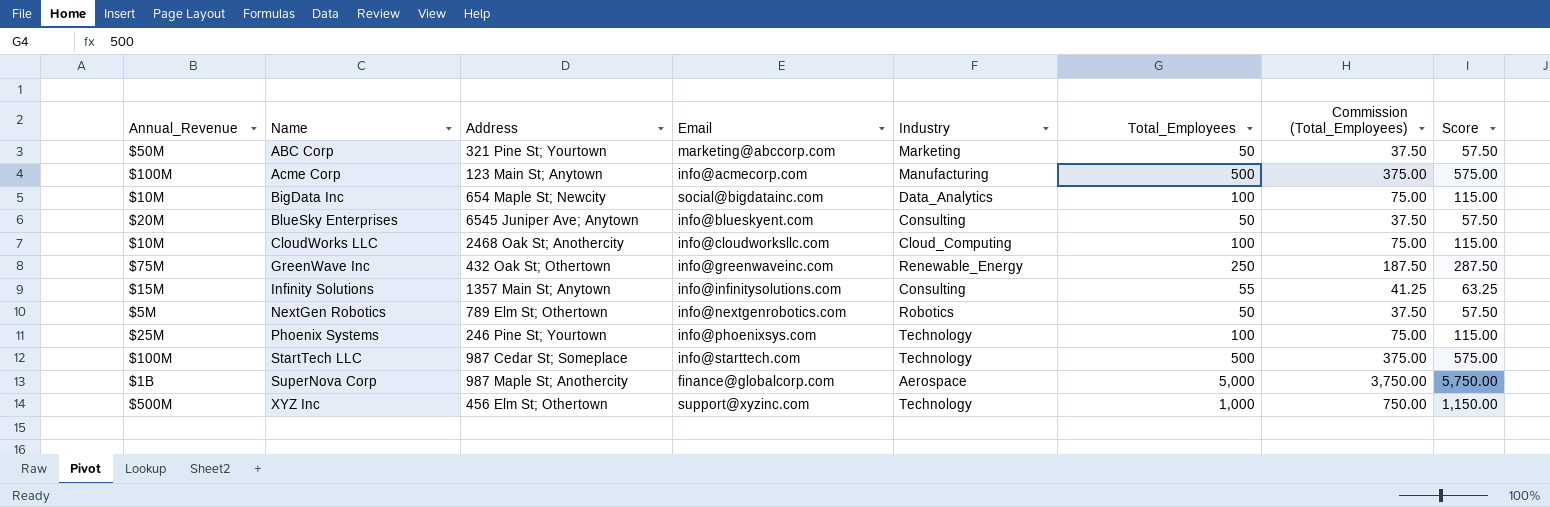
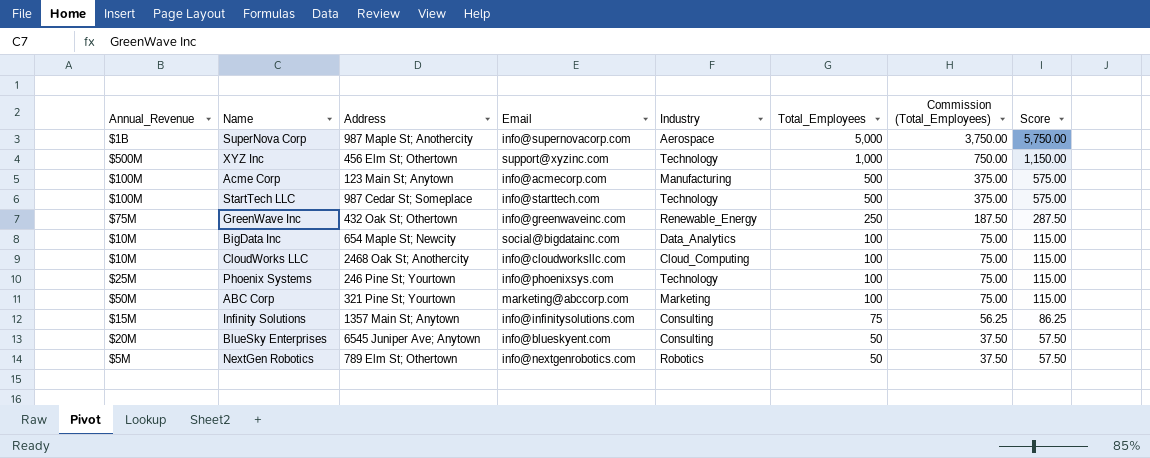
row order: Name ascending -> Total_Employees descending
SuperNova Corp | Email: finance@globalcorp.com -> info@supernovacorp.com
ABC Corp | Total_Employees: 50 -> 100
ABC Corp | Commission (Total_Employees): 37.50 -> 75.00
ABC Corp | Score: 57.50 -> 115.00
Infinity Solutions | Total_Employees: 55 -> 75
Infinity Solutions | Commission (Total_Employees): 41.25 -> 56.25
Infinity Solutions | Score: 63.25 -> 86.25

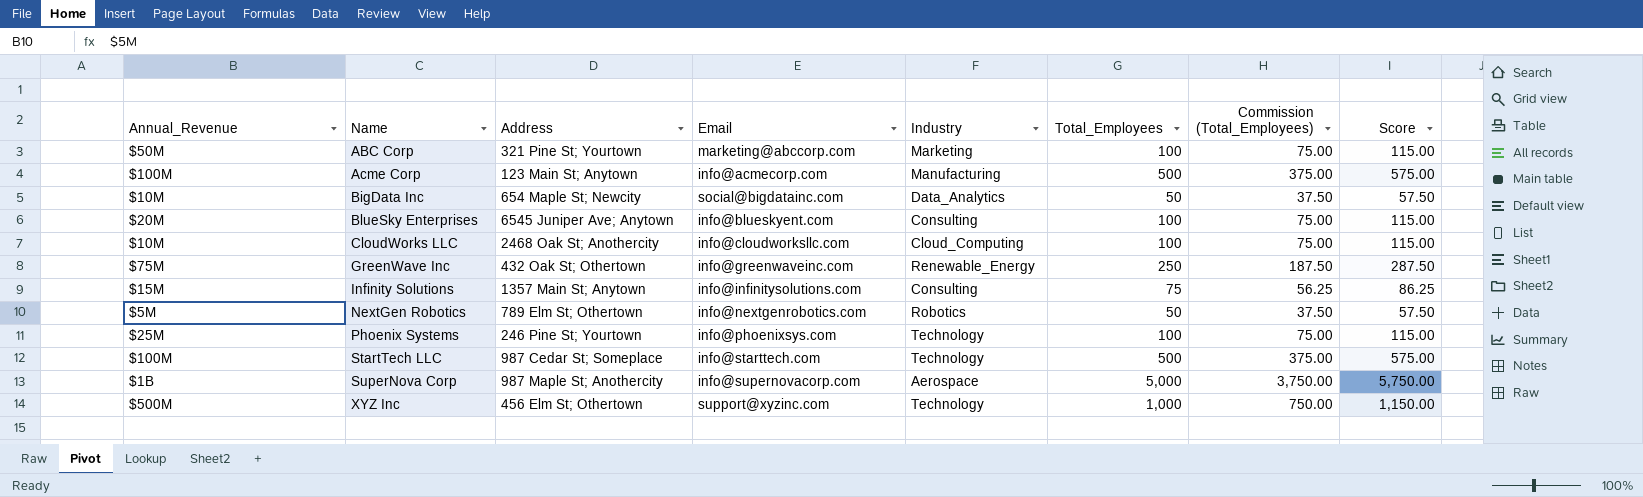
row order: Total_Employees descending -> Name ascending
BigData Inc | Total_Employees: 100 -> 50
BigData Inc | Commission (Total_Employees): 75.00 -> 37.50
BigData Inc | Score: 115.00 -> 57.50
BlueSky Enterprises | Total_Employees: 50 -> 100
BlueSky Enterprises | Commission (Total_Employees): 37.50 -> 75.00
BlueSky Enterprises | Score: 57.50 -> 115.00

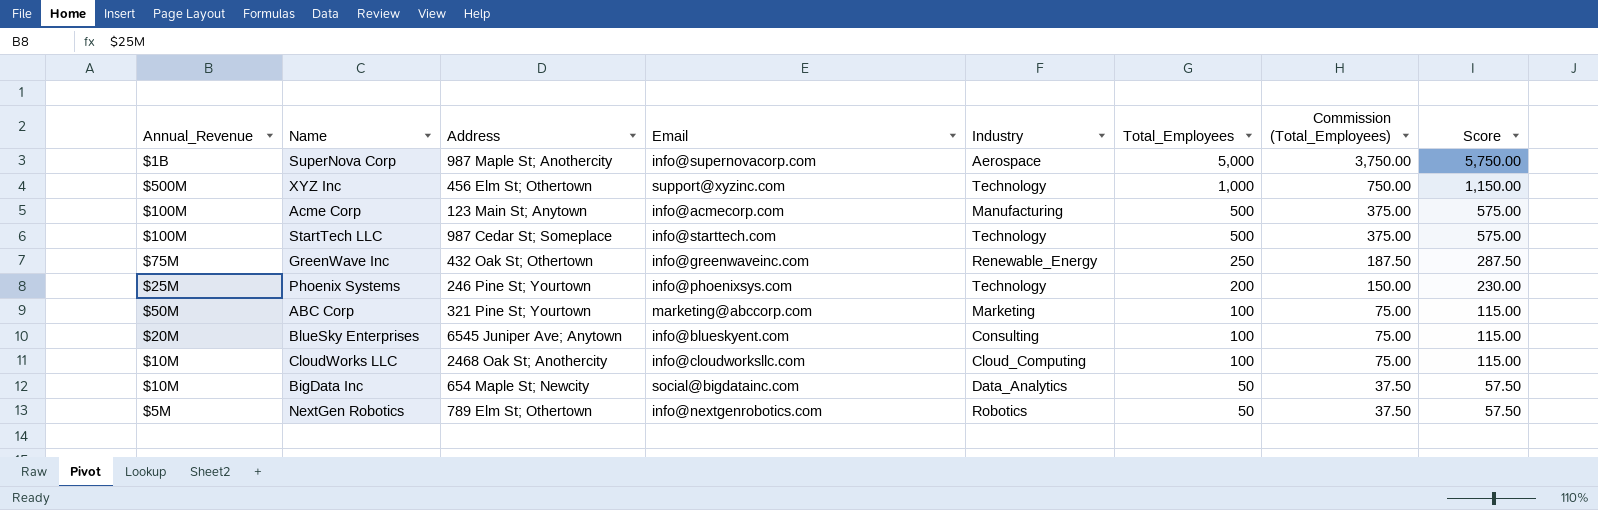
row order: Name ascending -> Total_Employees descending
row Infinity Solutions: $15M | 1357 Main St; Anytown | info@infinitysolutions.com | Consulting | 75 | 56.25 | 86.25 -> none
Phoenix Systems | Total_Employees: 100 -> 200
Phoenix Systems | Commission (Total_Employees): 75.00 -> 150.00
Phoenix Systems | Score: 115.00 -> 230.00

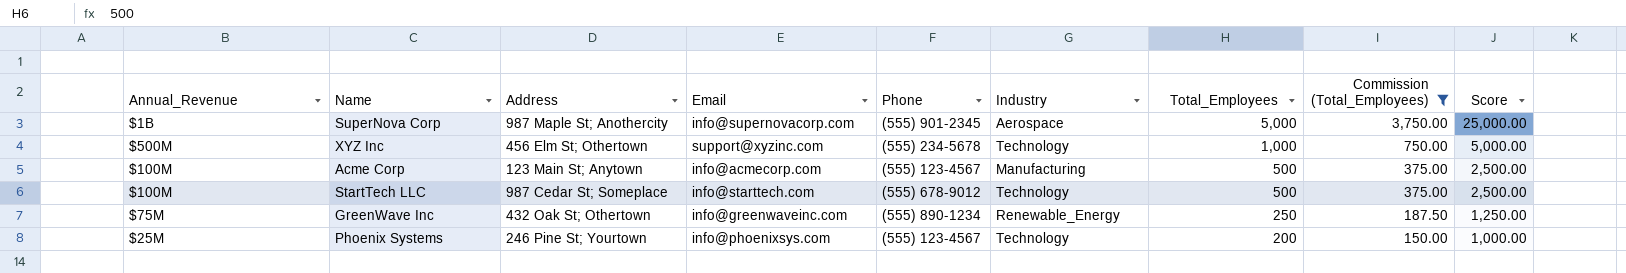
filter: none -> Commission (Total_Employees) >= 150.00
column Phone | position: none -> 5
column Score | formula: [Total_Employees] * 1.15 -> [Total_Employees] * 5

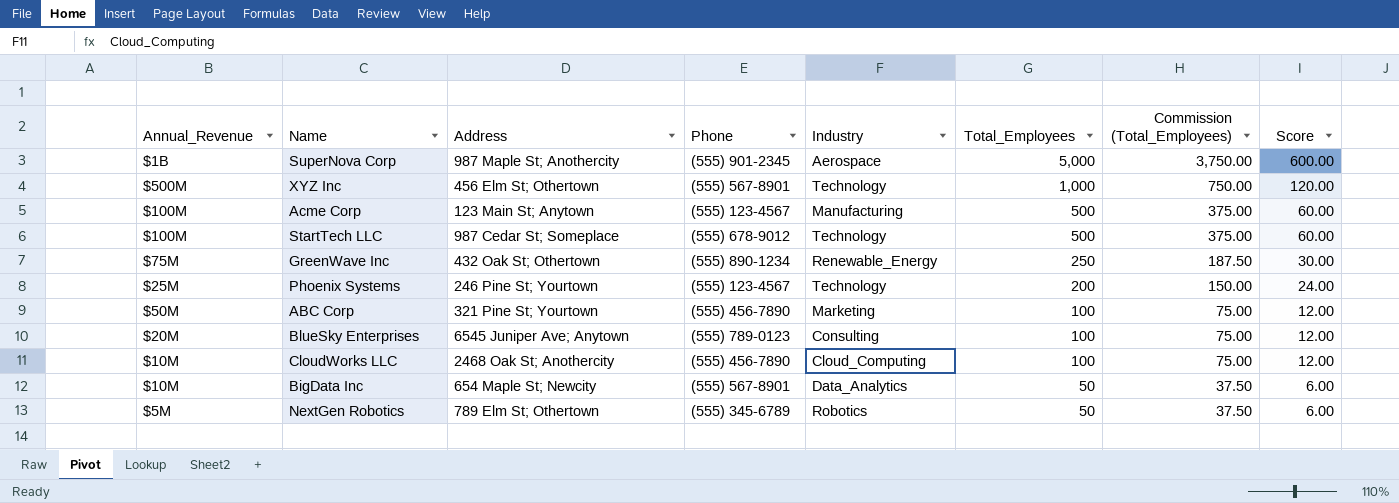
filter: Commission (Total_Employees) >= 150.00 -> none
column Email | position: 4 -> none
column Score | formula: [Total_Employees] * 5 -> [Total_Employees] * 0.12
XYZ Inc | Phone: (555) 234-5678 -> (555) 567-8901

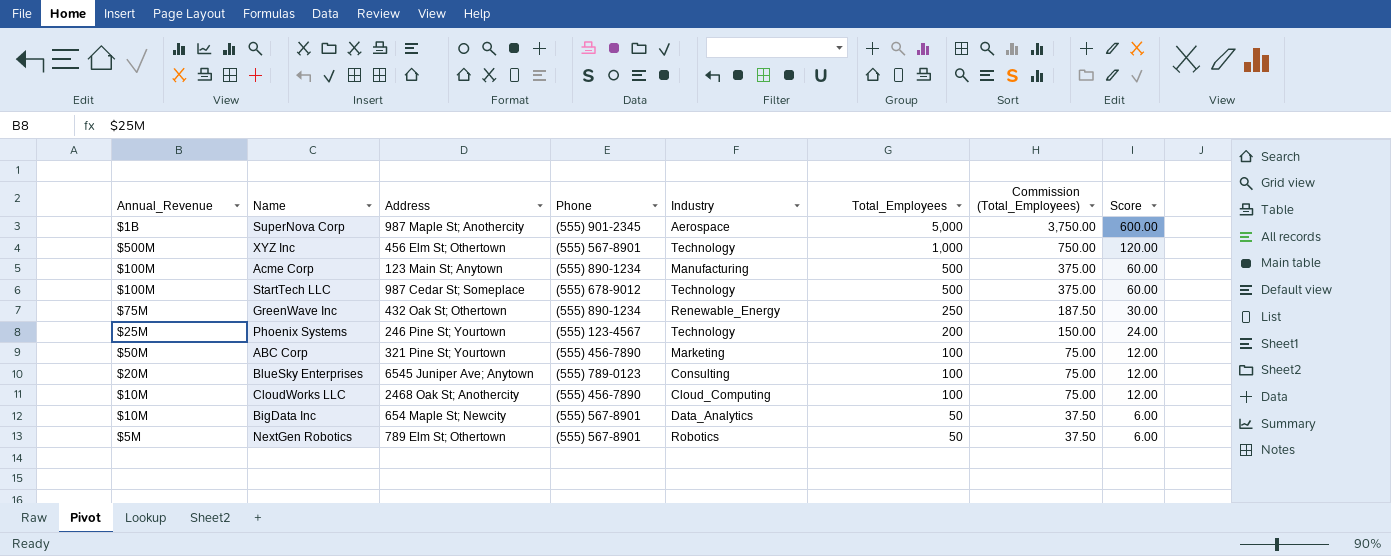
Acme Corp | Phone: (555) 123-4567 -> (555) 890-1234
NextGen Robotics | Phone: (555) 345-6789 -> (555) 567-8901

